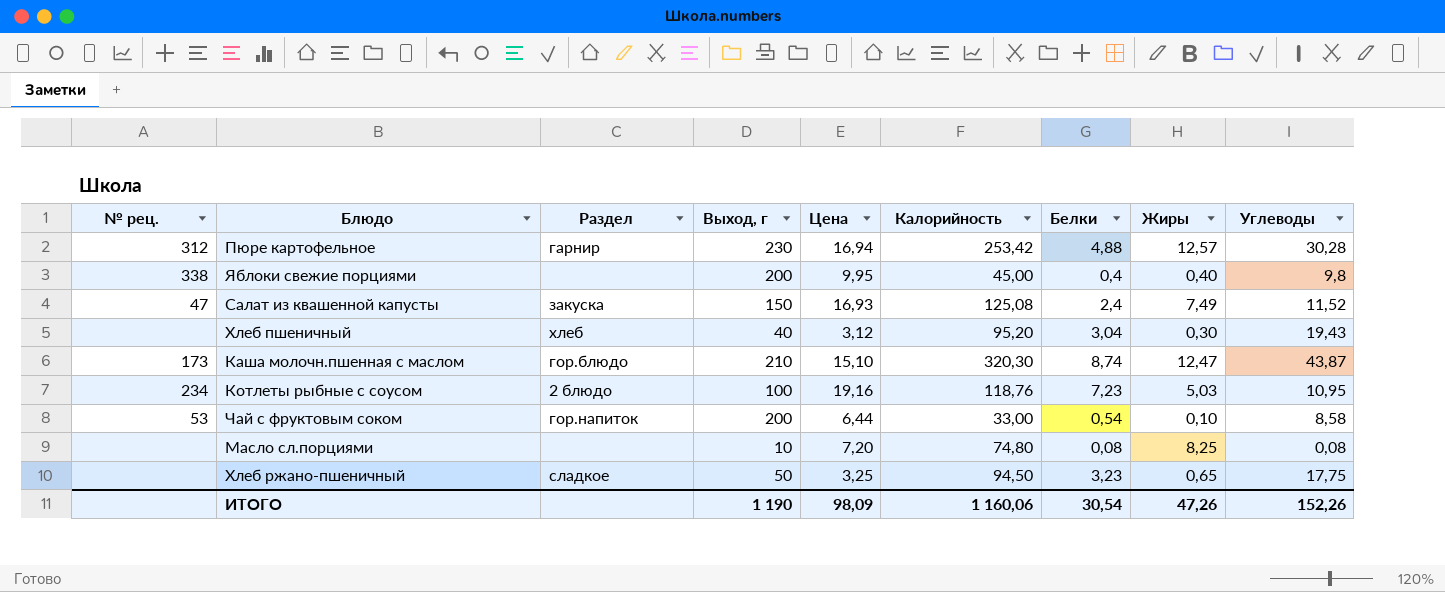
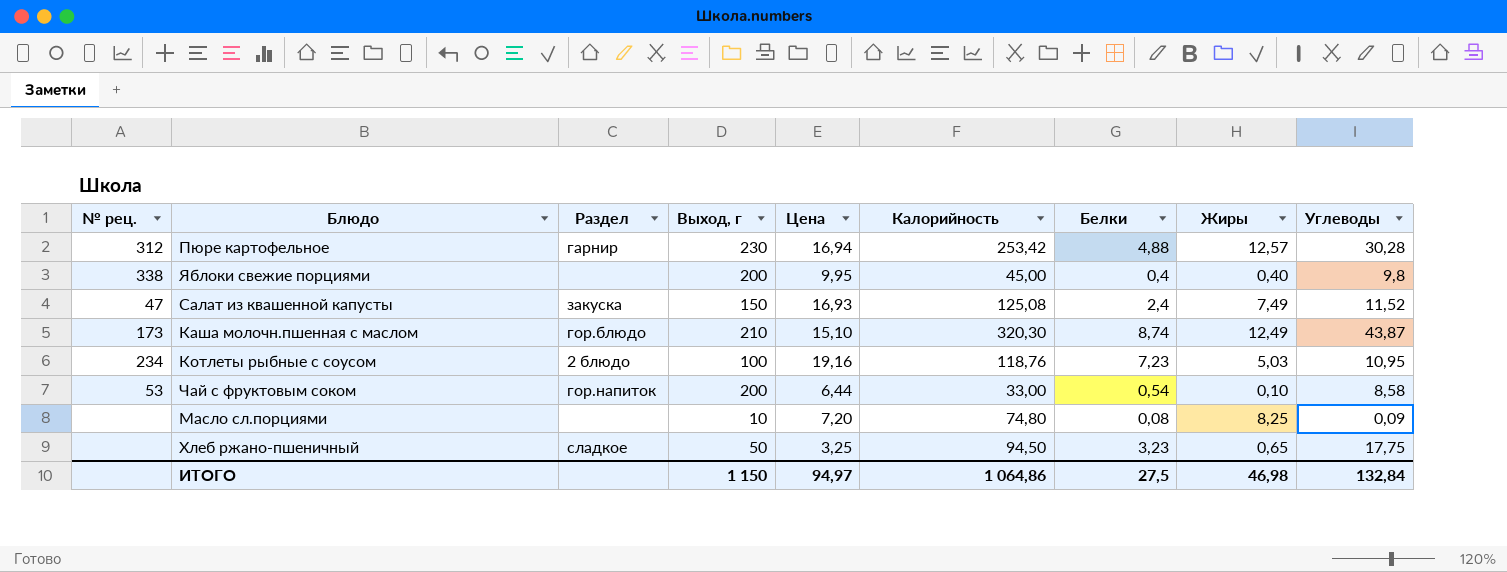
row Хлеб пшеничный: none | хлеб | 40 | 3,12 | 95,20 | 3,04 | 0,30 | 19,43 -> none
Каша молочн.пшенная с маслом | Жиры: 12,47 -> 12,49
Масло сл.порциями | Углеводы: 0,08 -> 0,09
ИТОГО | Выход, г: 1 190 -> 1 150
ИТОГО | Цена: 98,09 -> 94,97
ИТОГО | Калорийность: 1 160,06 -> 1 064,86
ИТОГО | Белки: 30,54 -> 27,5
ИТОГО | Жиры: 47,26 -> 46,98
ИТОГО | Углеводы: 152,26 -> 132,84

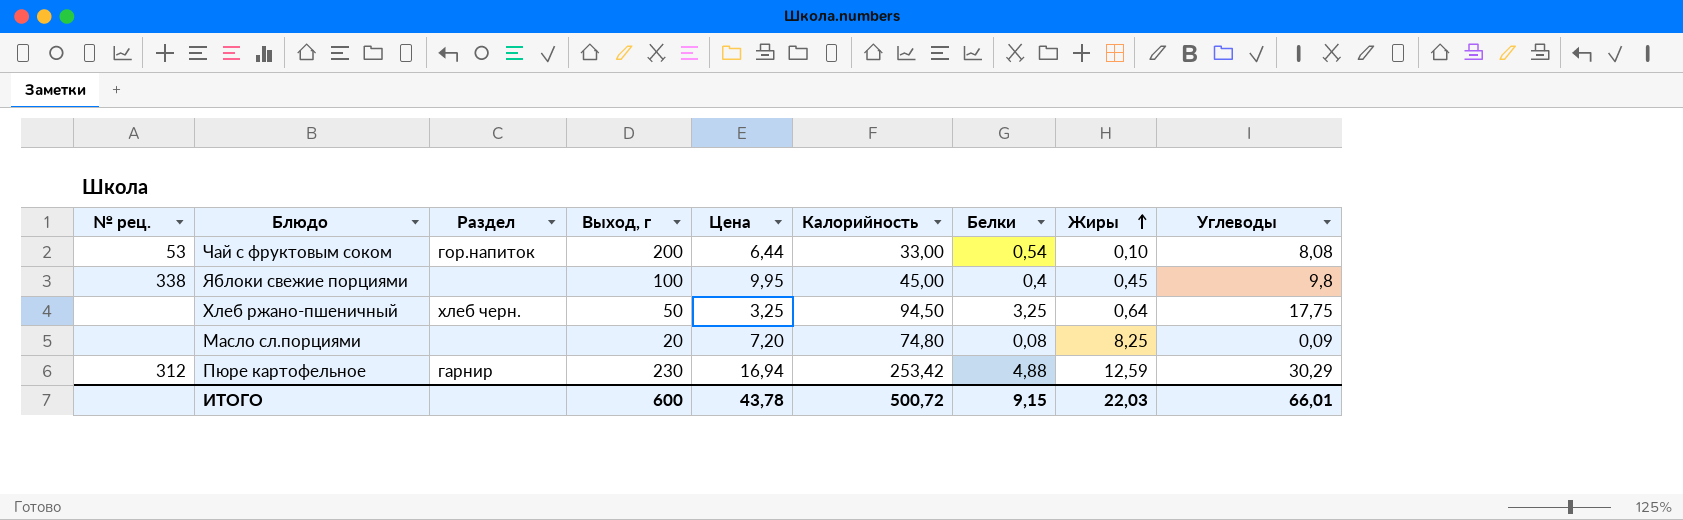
row order: none -> Жиры ascending
row Салат из квашенной капусты: 47 | закуска | 150 | 16,93 | 125,08 | 2,4 | 7,49 | 11,52 -> none
row Каша молочн.пшенная с маслом: 173 | гор.блюдо | 210 | 15,10 | 320,30 | 8,74 | 12,49 | 43,87 -> none
row Котлеты рыбные с соусом: 234 | 2 блюдо | 100 | 19,16 | 118,76 | 7,23 | 5,03 | 10,95 -> none
Чай с фруктовым соком | Углеводы: 8,58 -> 8,08
Яблоки свежие порциями | Выход, г: 200 -> 100
Яблоки свежие порциями | Жиры: 0,40 -> 0,45
Хлеб ржано-пшеничный | Раздел: сладкое -> хлеб черн.
Хлеб ржано-пшеничный | Белки: 3,23 -> 3,25
Хлеб ржано-пшеничный | Жиры: 0,65 -> 0,64
Масло сл.порциями | Выход, г: 10 -> 20
Пюре картофельное | Жиры: 12,57 -> 12,59
Пюре картофельное | Углеводы: 30,28 -> 30,29
ИТОГО | Выход, г: 1 150 -> 600
ИТОГО | Цена: 94,97 -> 43,78
ИТОГО | Калорийность: 1 064,86 -> 500,72
ИТОГО | Белки: 27,5 -> 9,15
ИТОГО | Жиры: 46,98 -> 22,03
ИТОГО | Углеводы: 132,84 -> 66,01

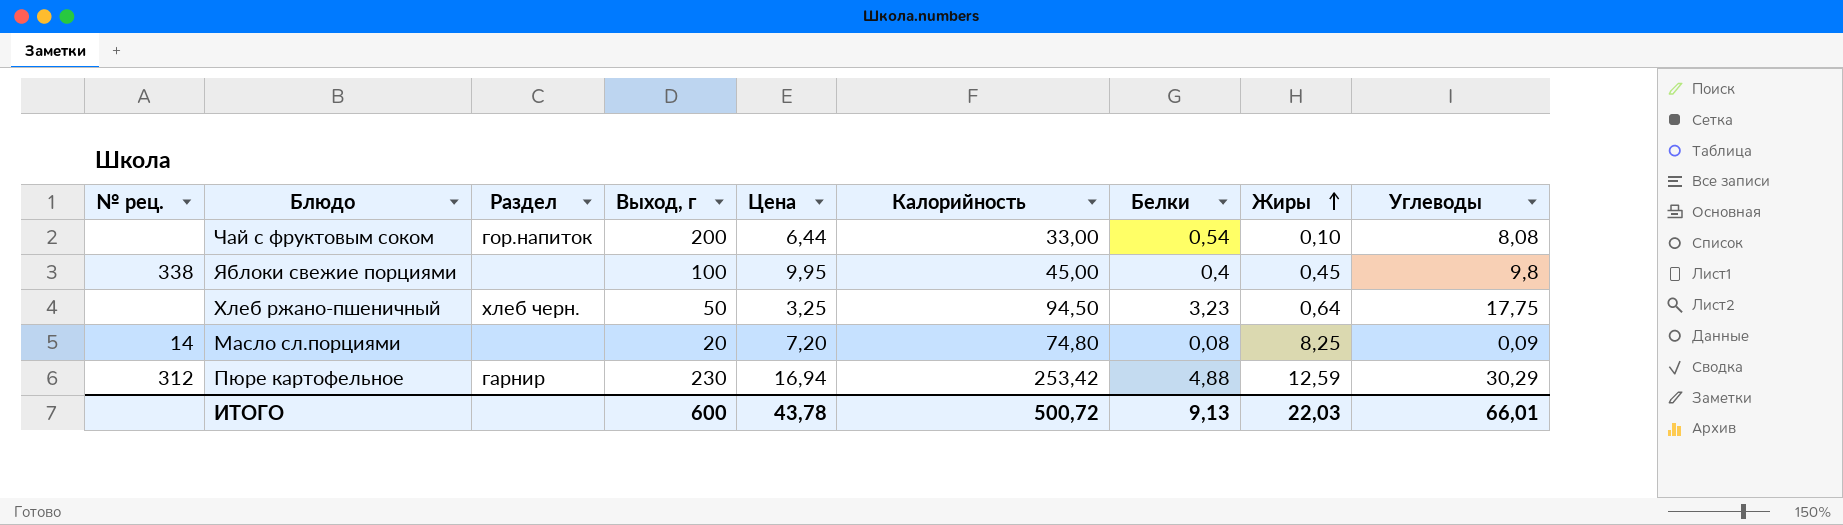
Чай с фруктовым соком | № рец.: 53 -> none
Хлеб ржано-пшеничный | Белки: 3,25 -> 3,23
Масло сл.порциями | № рец.: none -> 14
ИТОГО | Белки: 9,15 -> 9,13

